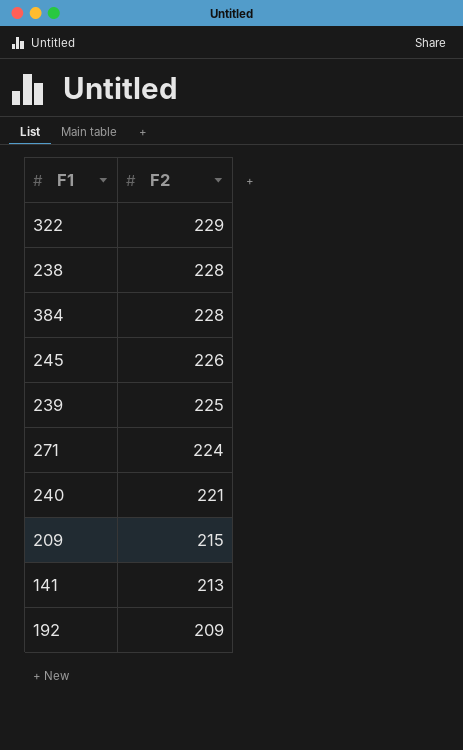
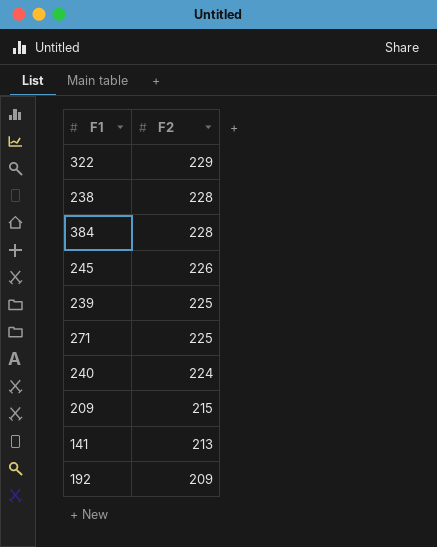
271 | F2: 224 -> 225
240 | F2: 221 -> 224

